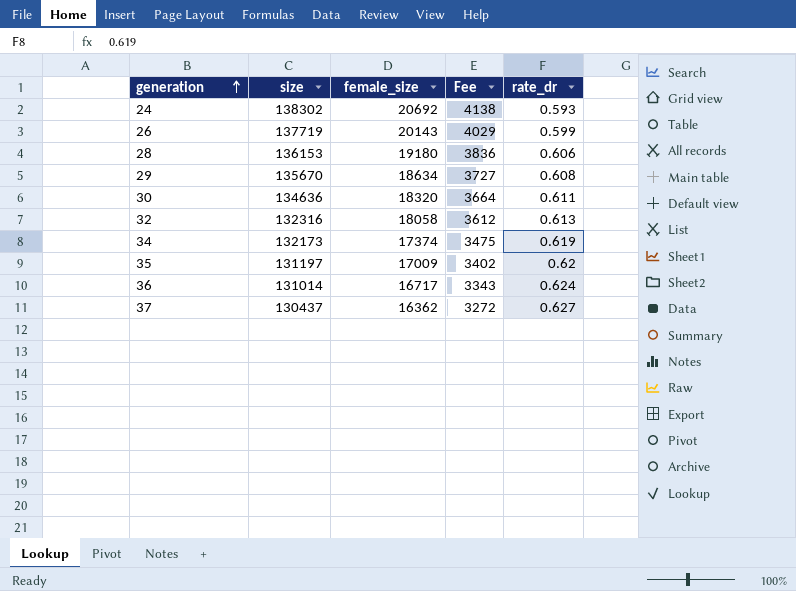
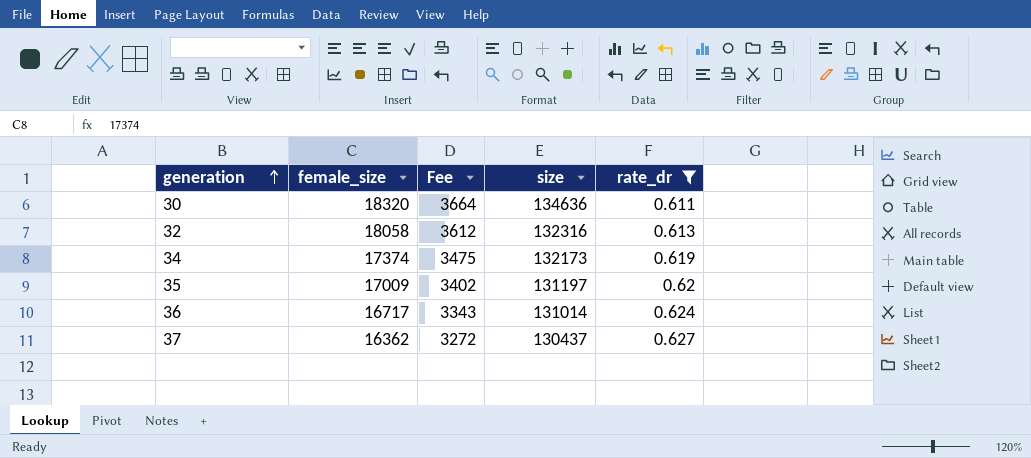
filter: none -> rate_dr >= 0.611
column size | position: 2 -> 4

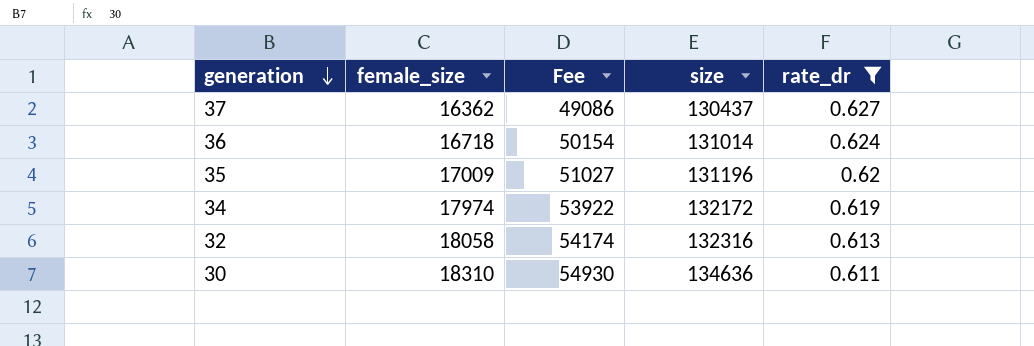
row order: generation ascending -> generation descending
column Fee | formula: [female_size] * 0.2 -> [female_size] * 3
36 | female_size: 16717 -> 16718
35 | size: 131197 -> 131196
34 | female_size: 17374 -> 17974
34 | size: 132173 -> 132172
30 | female_size: 18320 -> 18310

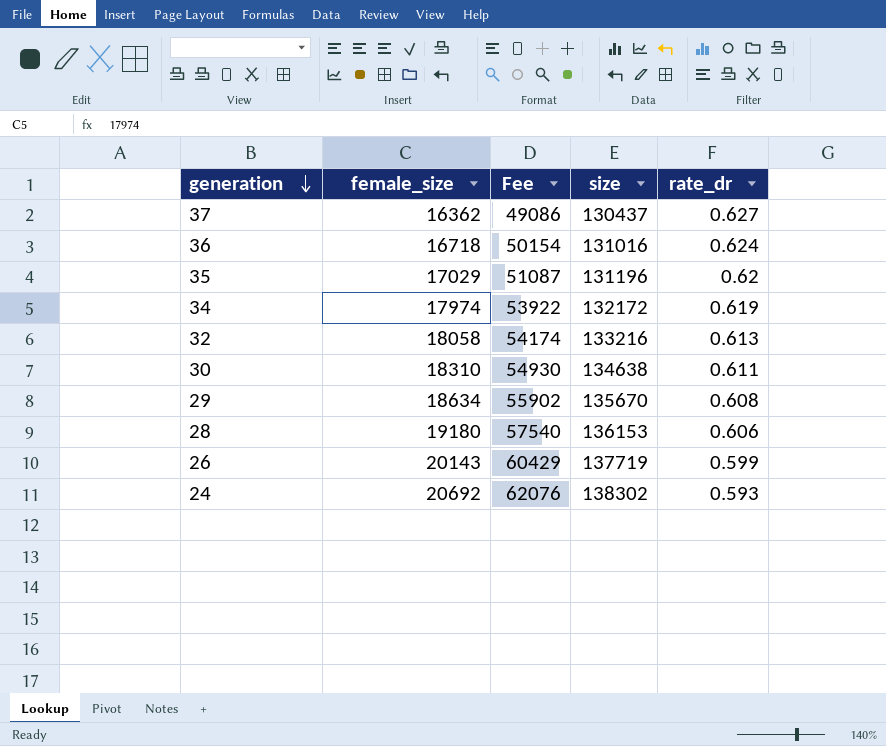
filter: rate_dr >= 0.611 -> none
36 | size: 131014 -> 131016
35 | female_size: 17009 -> 17029
35 | Fee: 51027 -> 51087
32 | size: 132316 -> 133216
30 | size: 134636 -> 134638

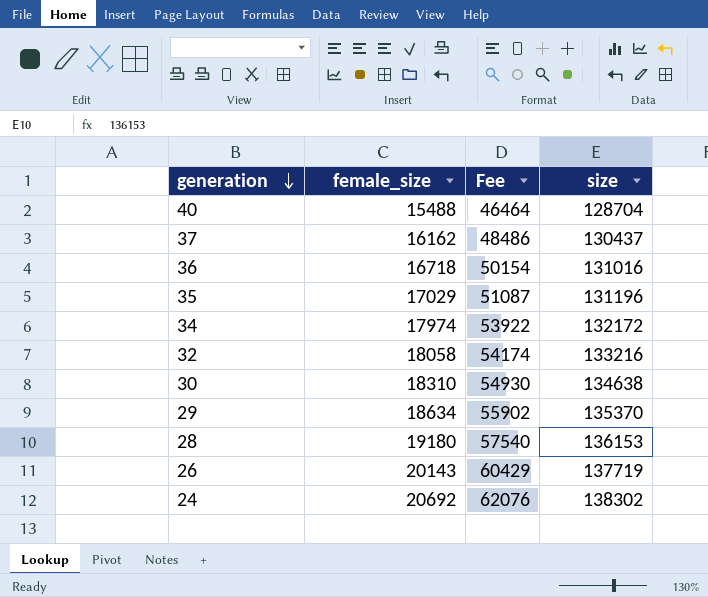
column rate_dr | position: 5 -> none
row 40: none -> 15488 | 46464 | 128704
37 | female_size: 16362 -> 16162
37 | Fee: 49086 -> 48486
29 | size: 135670 -> 135370

